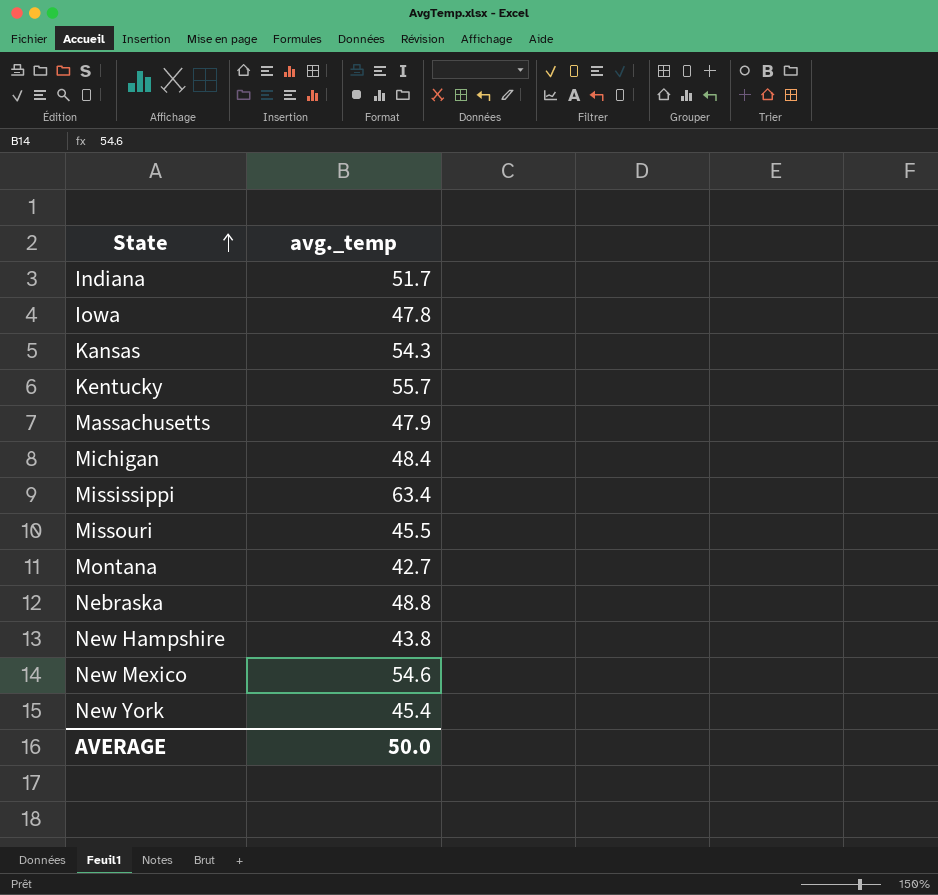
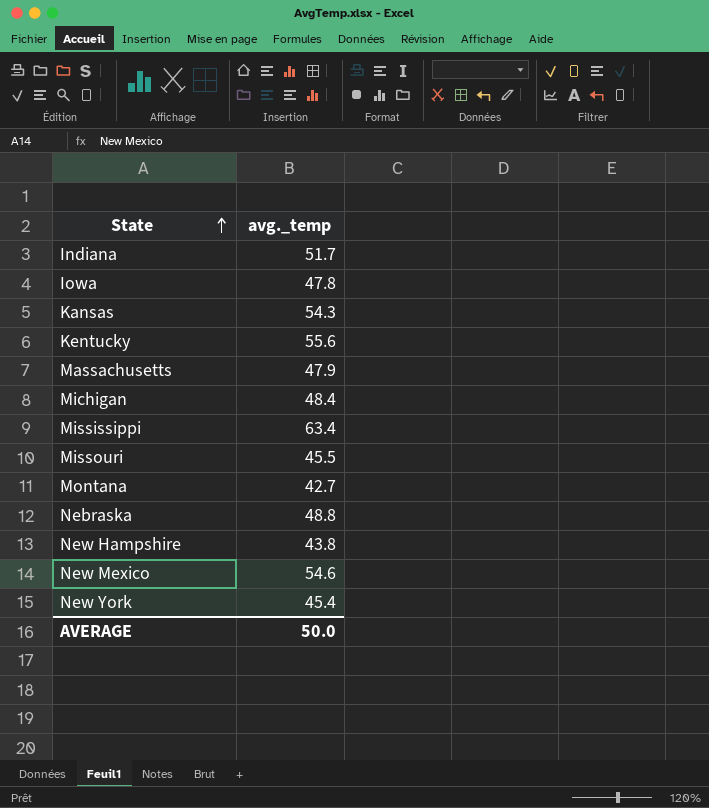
Kentucky | avg._temp: 55.7 -> 55.6

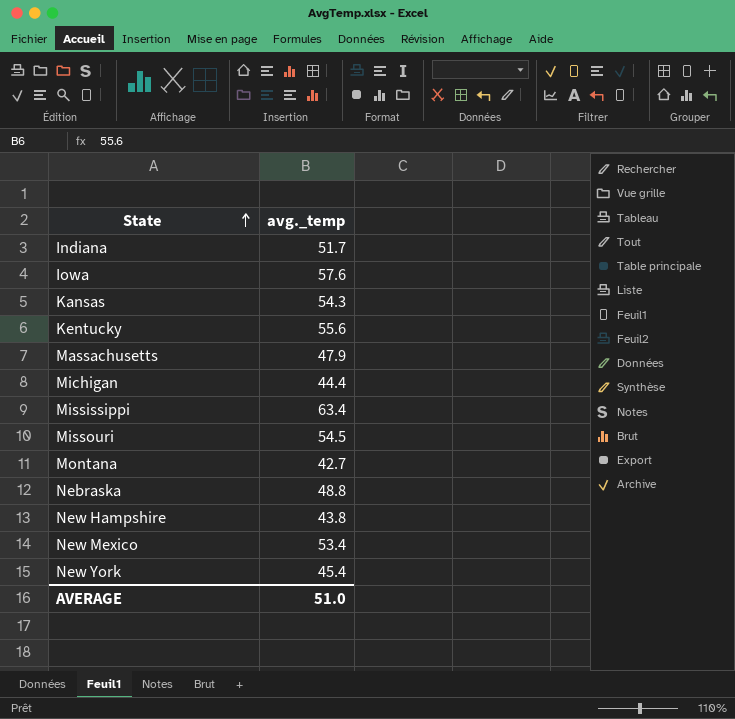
Iowa | avg._temp: 47.8 -> 57.6
Michigan | avg._temp: 48.4 -> 44.4
Missouri | avg._temp: 45.5 -> 54.5
New Mexico | avg._temp: 54.6 -> 53.4
AVERAGE | avg._temp: 50.0 -> 51.0

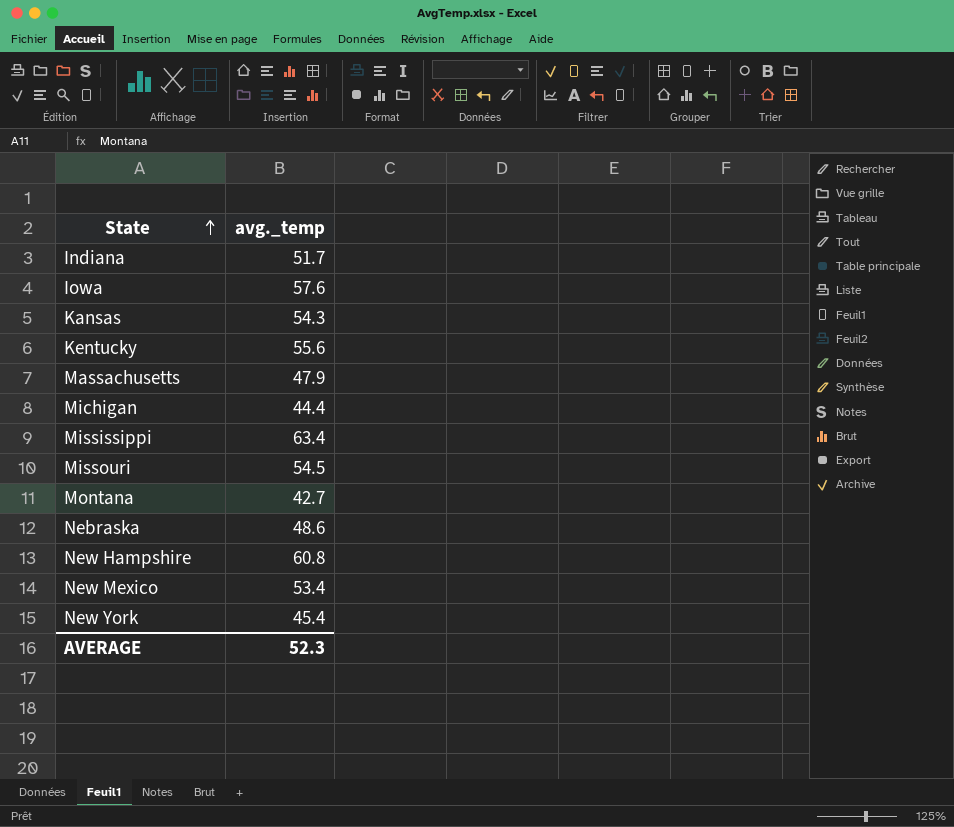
Nebraska | avg._temp: 48.8 -> 48.6
New Hampshire | avg._temp: 43.8 -> 60.8
AVERAGE | avg._temp: 51.0 -> 52.3

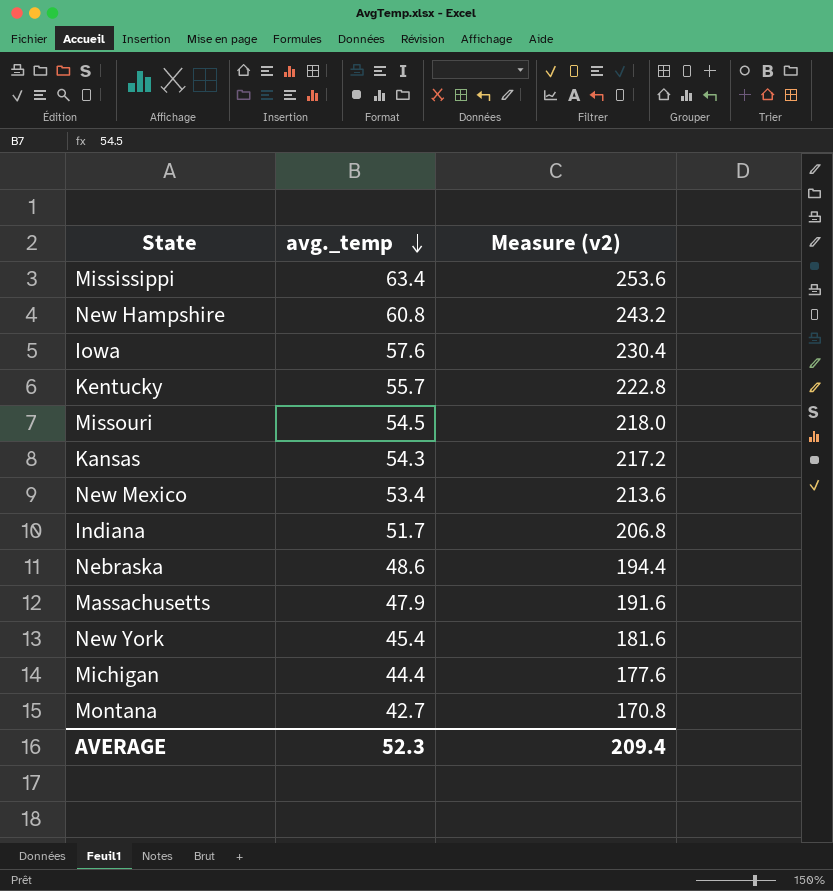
row order: State ascending -> avg._temp descending
column Measure (v2) | formula: none -> [avg._temp] * 4
Kentucky | avg._temp: 55.6 -> 55.7

